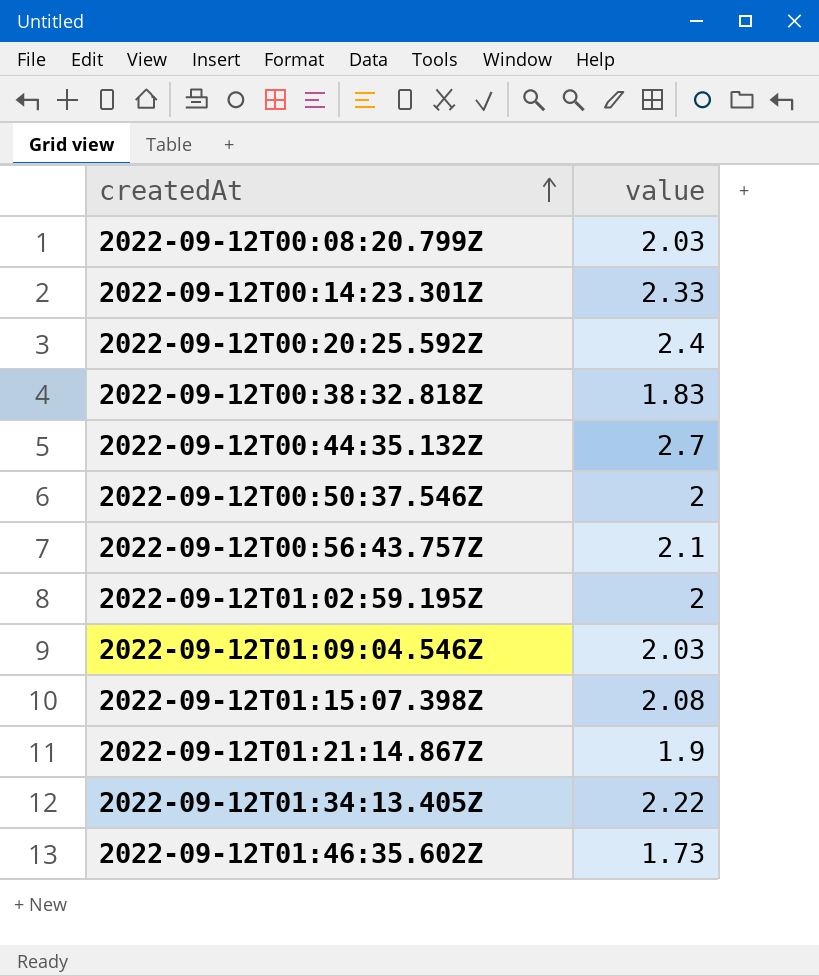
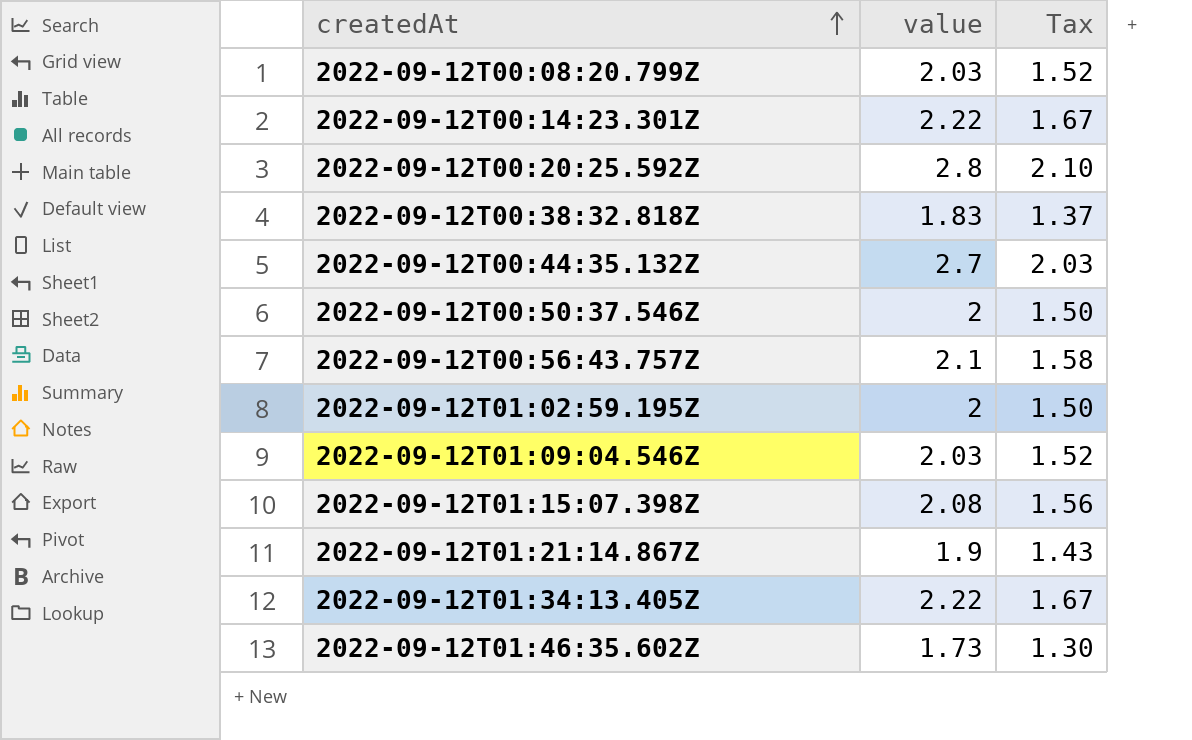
column Tax | formula: none -> [value] * 0.75
2022-09-12T00:14:23.301Z | value: 2.33 -> 2.22
2022-09-12T00:20:25.592Z | value: 2.4 -> 2.8

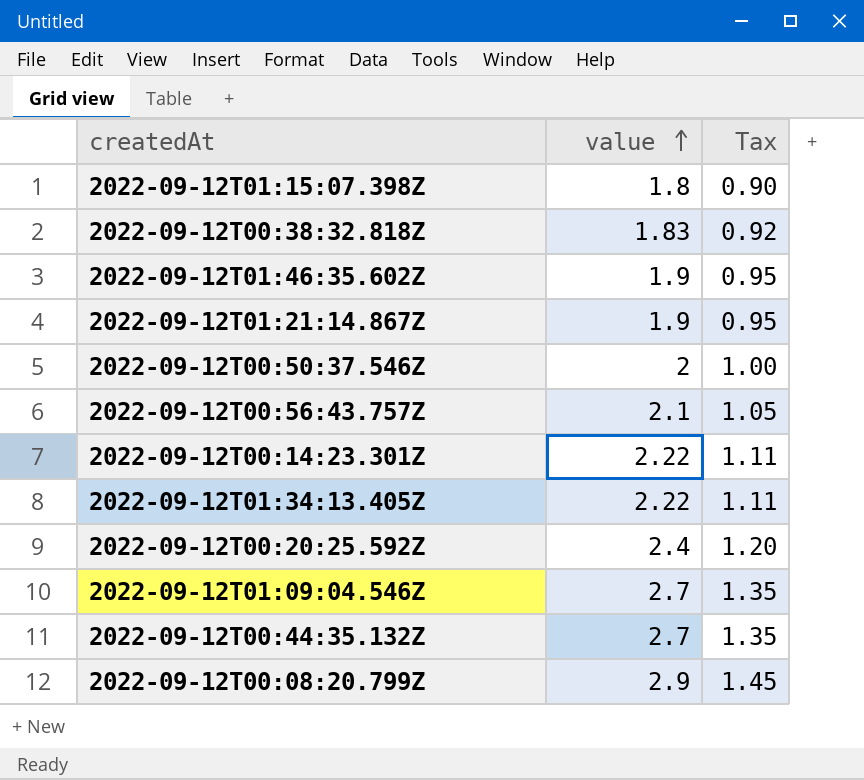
row order: createdAt ascending -> value ascending
column Tax | formula: [value] * 0.75 -> [value] * 0.5
row 2022-09-12T01:02:59.195Z: 2 | 1.50 -> none
2022-09-12T01:15:07.398Z | value: 2.08 -> 1.8
2022-09-12T01:46:35.602Z | value: 1.73 -> 1.9
2022-09-12T00:20:25.592Z | value: 2.8 -> 2.4
2022-09-12T01:09:04.546Z | value: 2.03 -> 2.7
2022-09-12T00:08:20.799Z | value: 2.03 -> 2.9

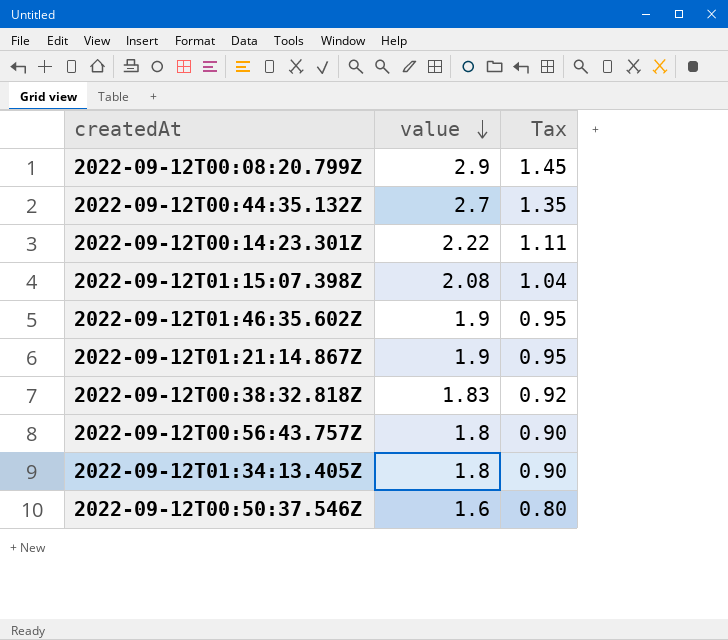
row order: value ascending -> value descending
row 2022-09-12T00:20:25.592Z: 2.4 | 1.20 -> none
row 2022-09-12T01:09:04.546Z: 2.7 | 1.35 -> none
2022-09-12T01:15:07.398Z | value: 1.8 -> 2.08
2022-09-12T01:15:07.398Z | Tax: 0.90 -> 1.04
2022-09-12T00:56:43.757Z | value: 2.1 -> 1.8
2022-09-12T00:56:43.757Z | Tax: 1.05 -> 0.90
2022-09-12T01:34:13.405Z | value: 2.22 -> 1.8
2022-09-12T01:34:13.405Z | Tax: 1.11 -> 0.90
2022-09-12T00:50:37.546Z | value: 2 -> 1.6
2022-09-12T00:50:37.546Z | Tax: 1.00 -> 0.80

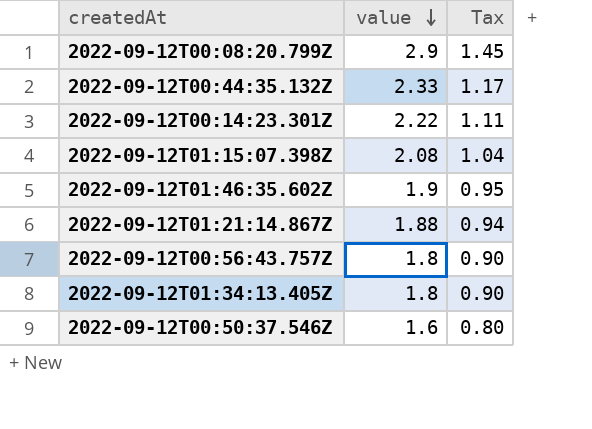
row 2022-09-12T00:38:32.818Z: 1.83 | 0.92 -> none
2022-09-12T00:44:35.132Z | value: 2.7 -> 2.33
2022-09-12T00:44:35.132Z | Tax: 1.35 -> 1.17
2022-09-12T01:21:14.867Z | value: 1.9 -> 1.88
2022-09-12T01:21:14.867Z | Tax: 0.95 -> 0.94

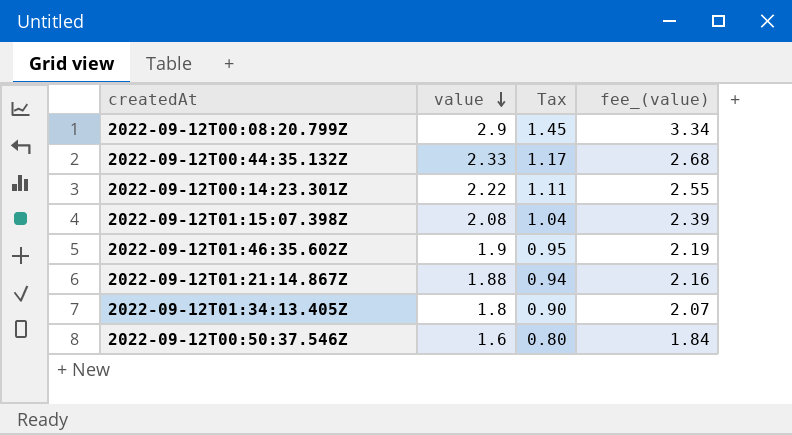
column fee_(value) | formula: none -> [value] * 1.15
row 2022-09-12T00:56:43.757Z: 1.8 | 0.90 -> none

